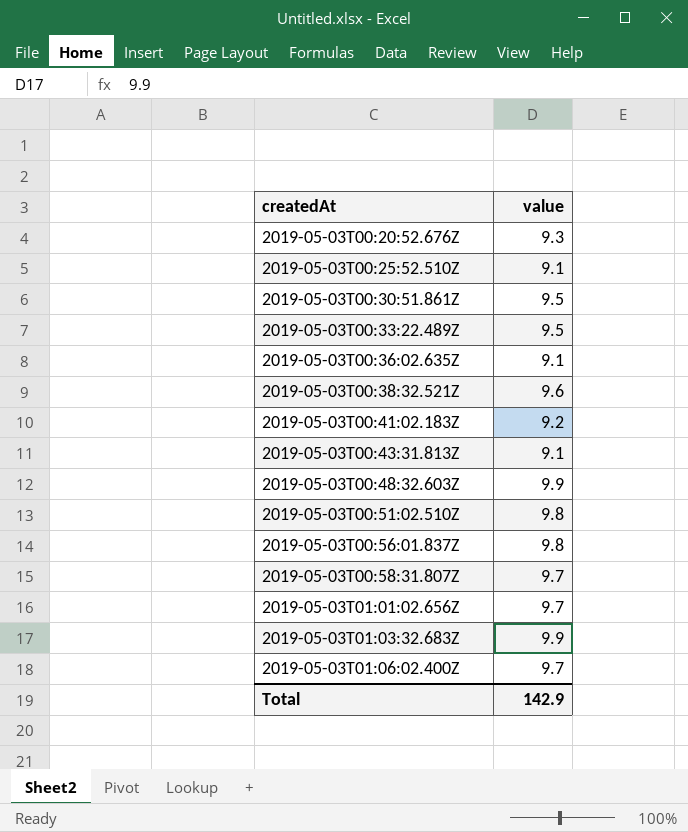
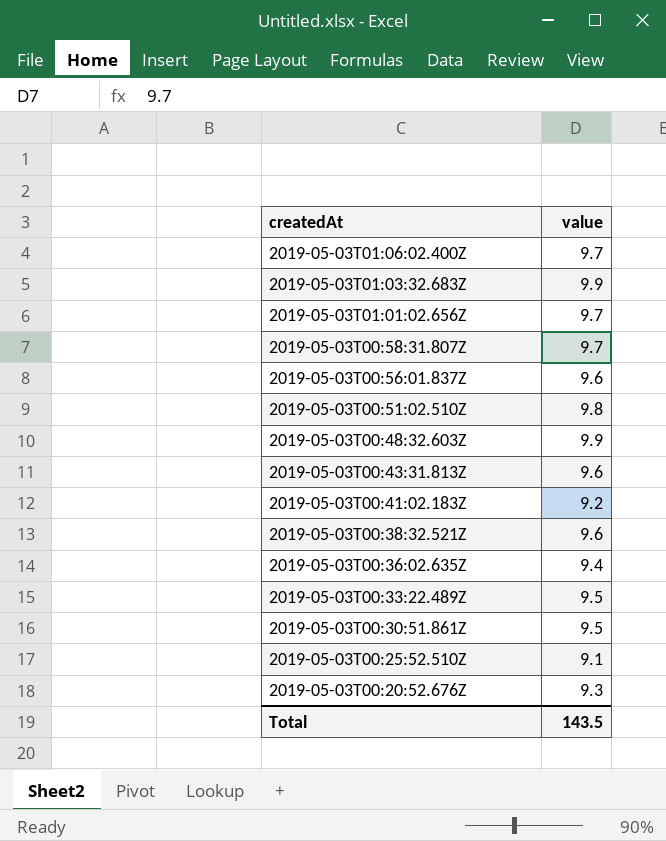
row order: createdAt ascending -> createdAt descending
2019-05-03T00:56:01.837Z | value: 9.8 -> 9.6
2019-05-03T00:43:31.813Z | value: 9.1 -> 9.6
2019-05-03T00:36:02.635Z | value: 9.1 -> 9.4
Total | value: 142.9 -> 143.5

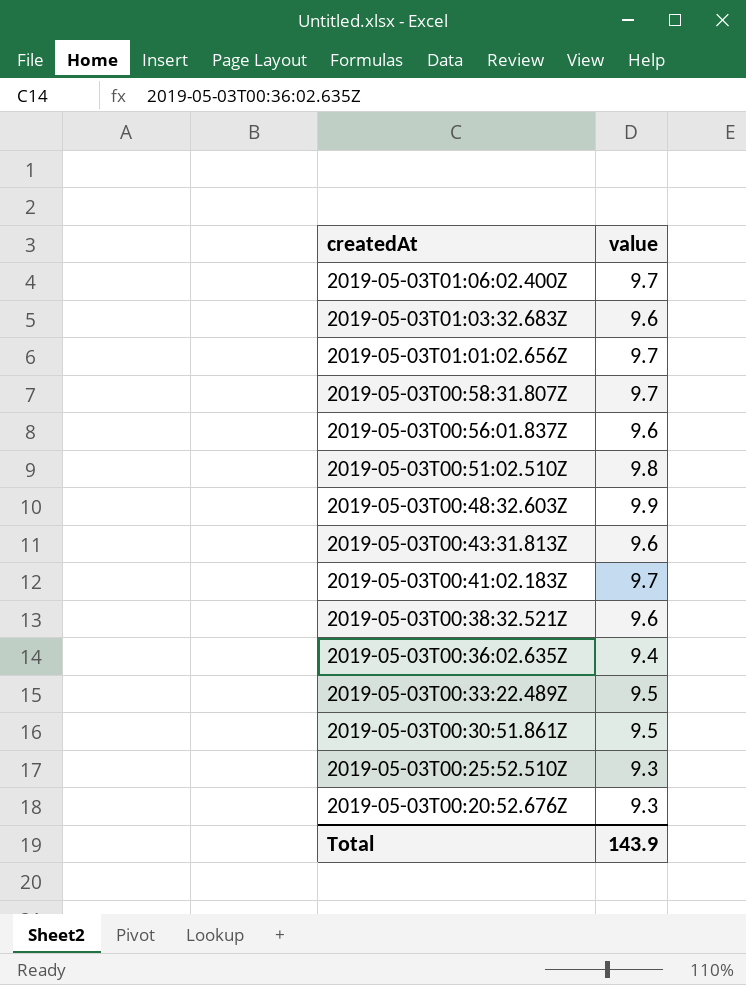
2019-05-03T01:03:32.683Z | value: 9.9 -> 9.6
2019-05-03T00:41:02.183Z | value: 9.2 -> 9.7
2019-05-03T00:25:52.510Z | value: 9.1 -> 9.3
Total | value: 143.5 -> 143.9

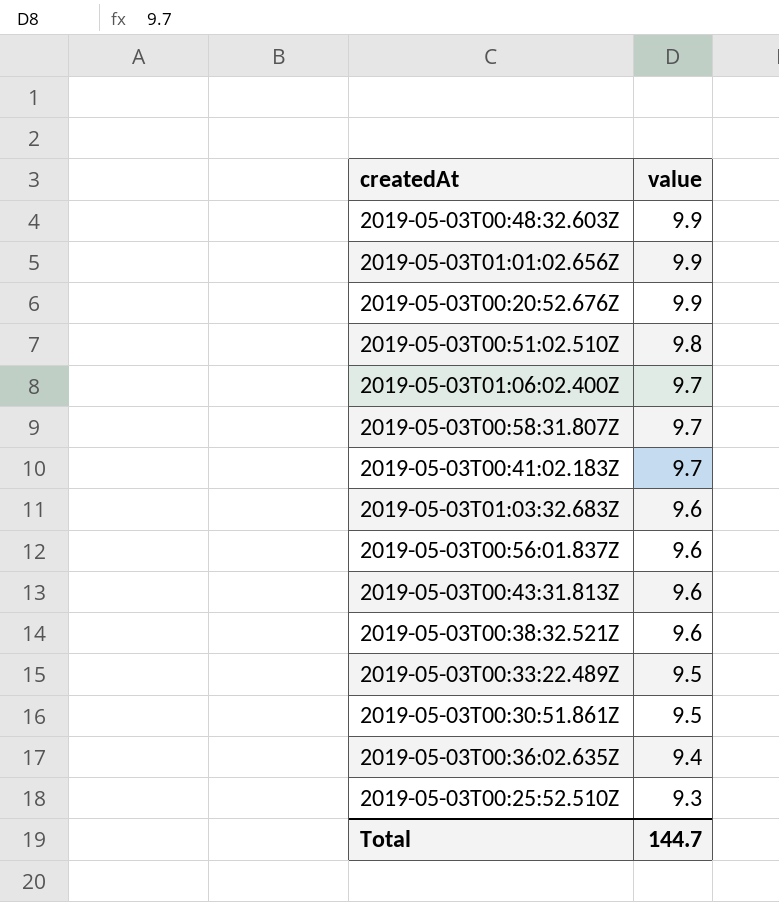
row order: createdAt descending -> value descending
2019-05-03T01:01:02.656Z | value: 9.7 -> 9.9
2019-05-03T00:20:52.676Z | value: 9.3 -> 9.9
Total | value: 143.9 -> 144.7

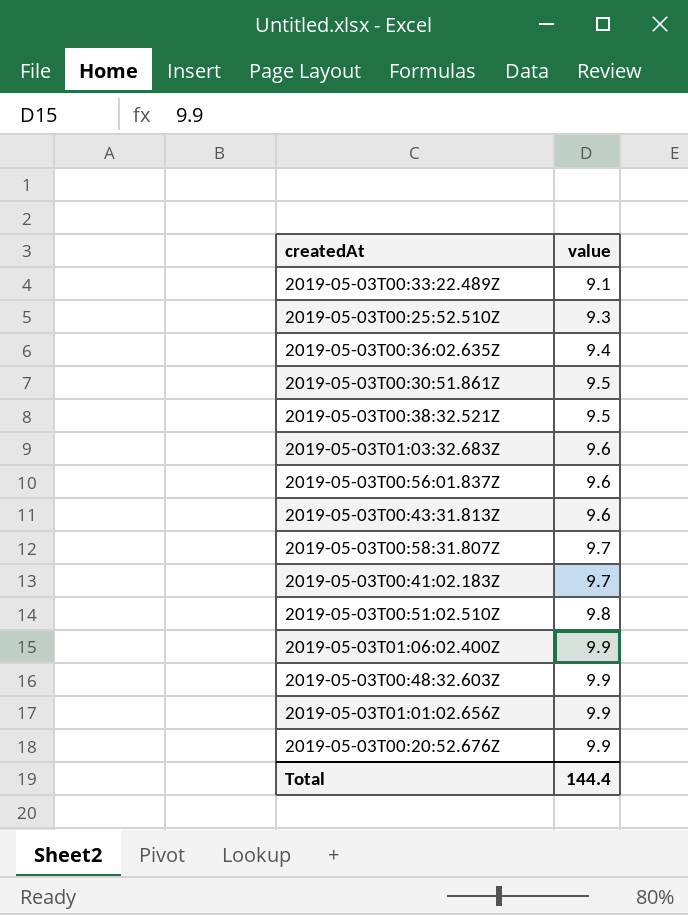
row order: value descending -> value ascending
2019-05-03T00:33:22.489Z | value: 9.5 -> 9.1
2019-05-03T00:38:32.521Z | value: 9.6 -> 9.5
2019-05-03T01:06:02.400Z | value: 9.7 -> 9.9
Total | value: 144.7 -> 144.4

